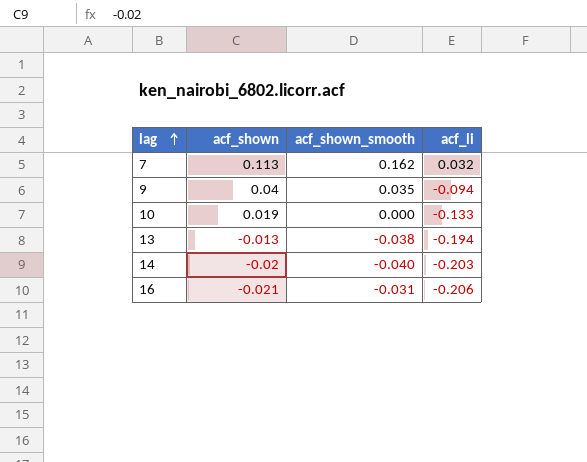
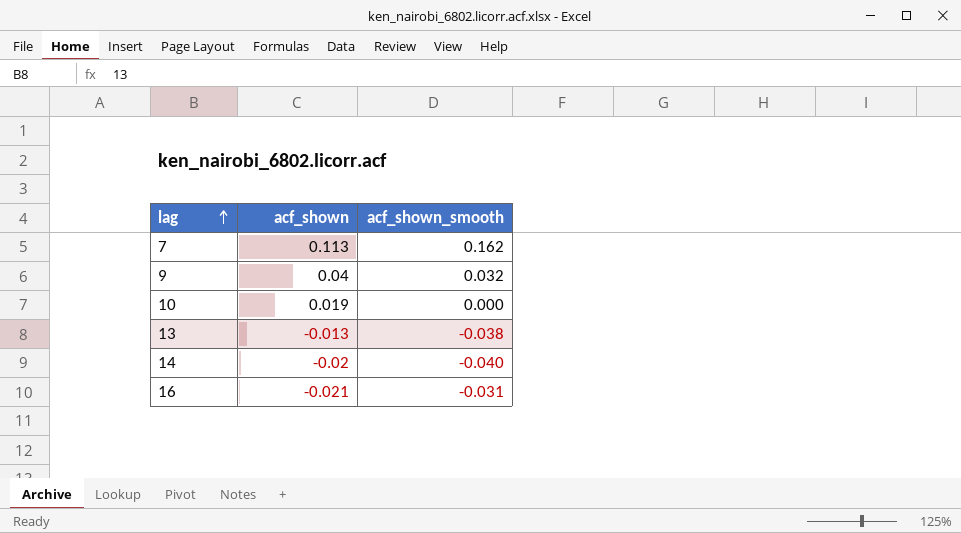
column acf_li | position: 4 -> none
9 | acf_shown_smooth: 0.035 -> 0.032

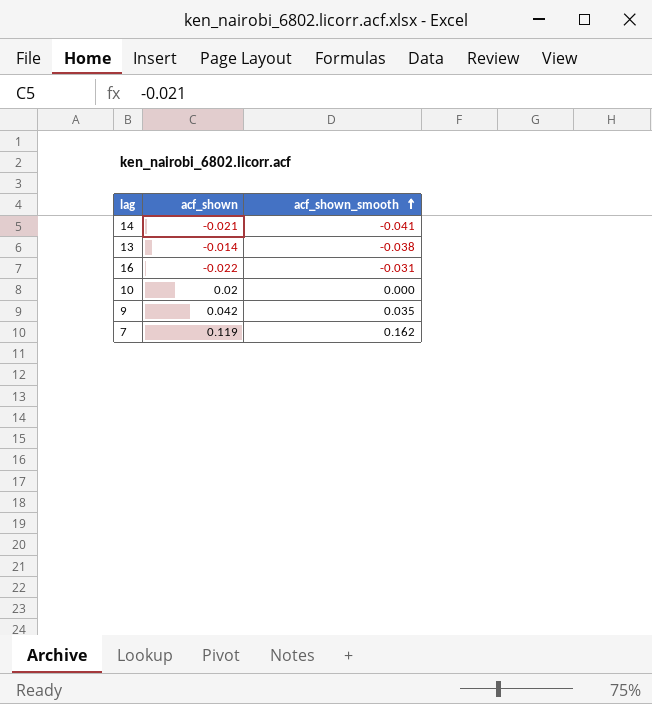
row order: lag ascending -> acf_shown_smooth ascending
14 | acf_shown: -0.02 -> -0.021
14 | acf_shown_smooth: -0.040 -> -0.041
13 | acf_shown: -0.013 -> -0.014
16 | acf_shown: -0.021 -> -0.022
10 | acf_shown: 0.019 -> 0.02
9 | acf_shown: 0.04 -> 0.042
9 | acf_shown_smooth: 0.032 -> 0.035
7 | acf_shown: 0.113 -> 0.119

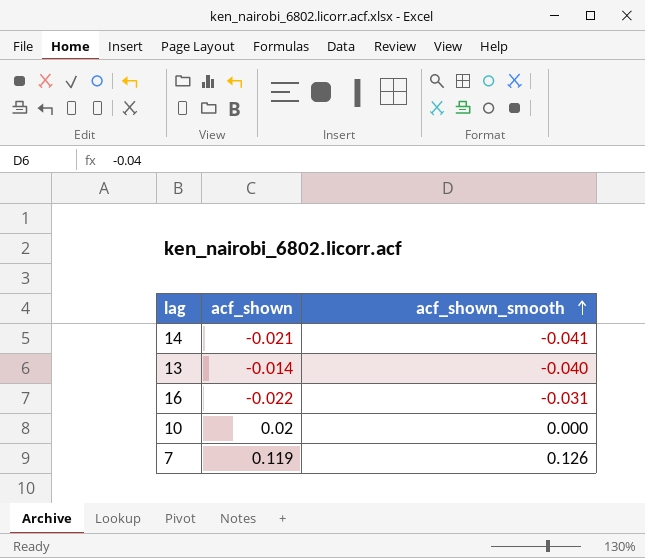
row 9: 0.042 | 0.035 -> none
13 | acf_shown_smooth: -0.038 -> -0.040
7 | acf_shown_smooth: 0.162 -> 0.126

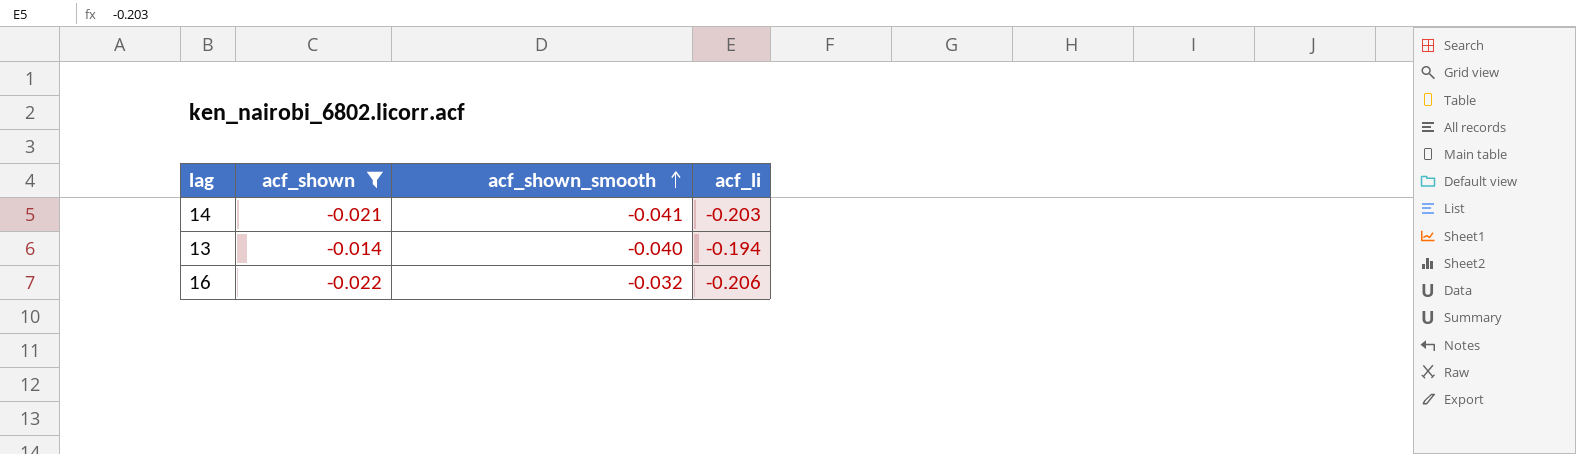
filter: none -> acf_shown <= -0.014
column acf_li | position: none -> 4
16 | acf_shown_smooth: -0.031 -> -0.032

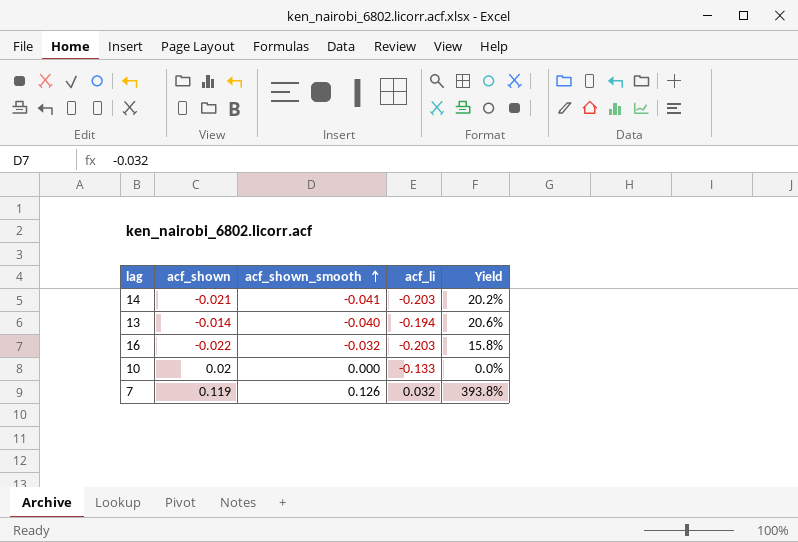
filter: acf_shown <= -0.014 -> none
column Yield | formula: none -> [acf_shown_smooth] / [acf_li]
16 | acf_li: -0.206 -> -0.203

